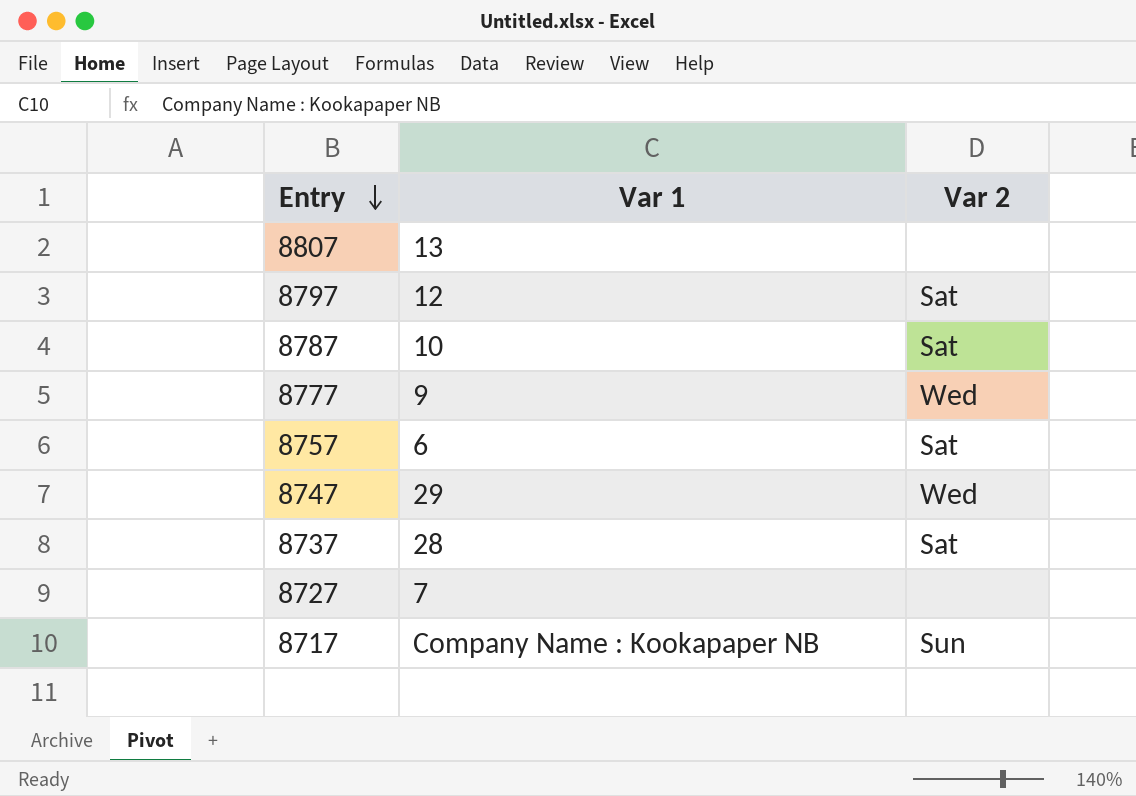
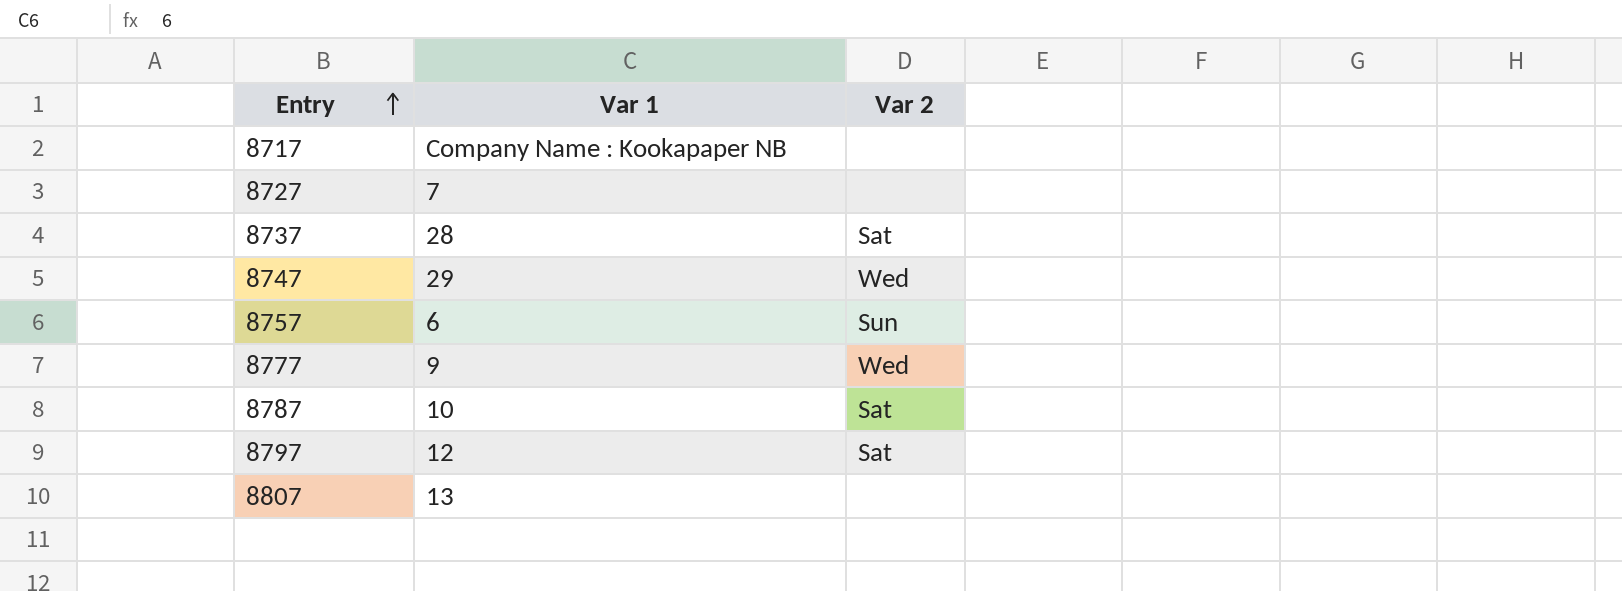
row order: Entry descending -> Entry ascending
8717 | Var 2: Sun -> none
8757 | Var 2: Sat -> Sun

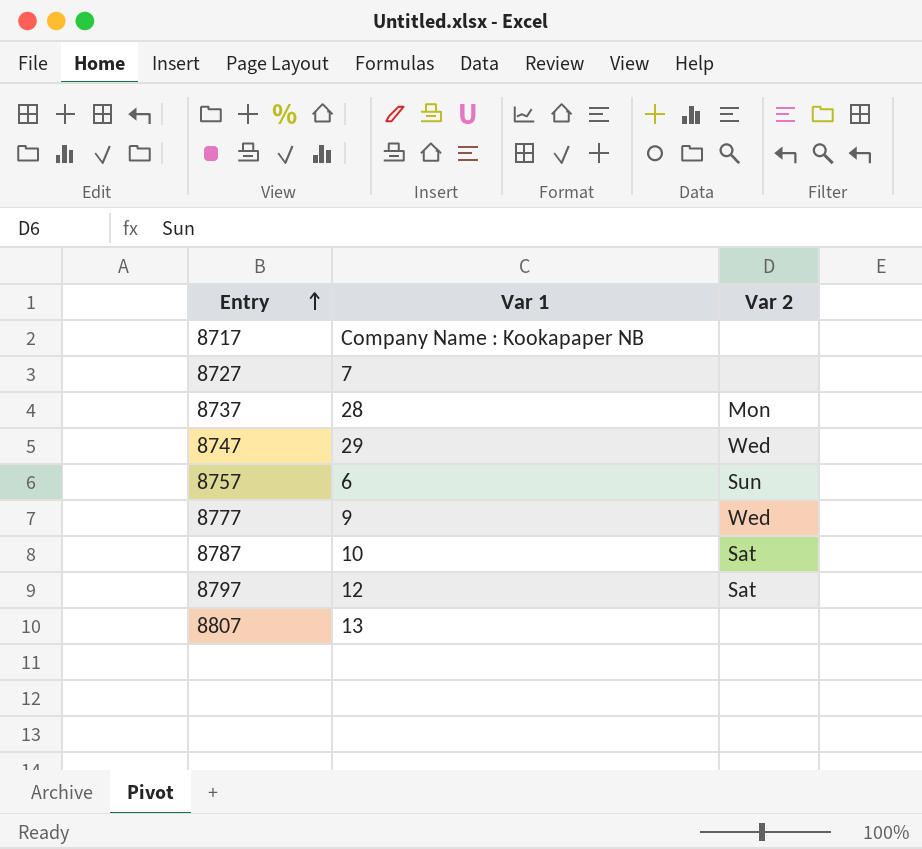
8737 | Var 2: Sat -> Mon

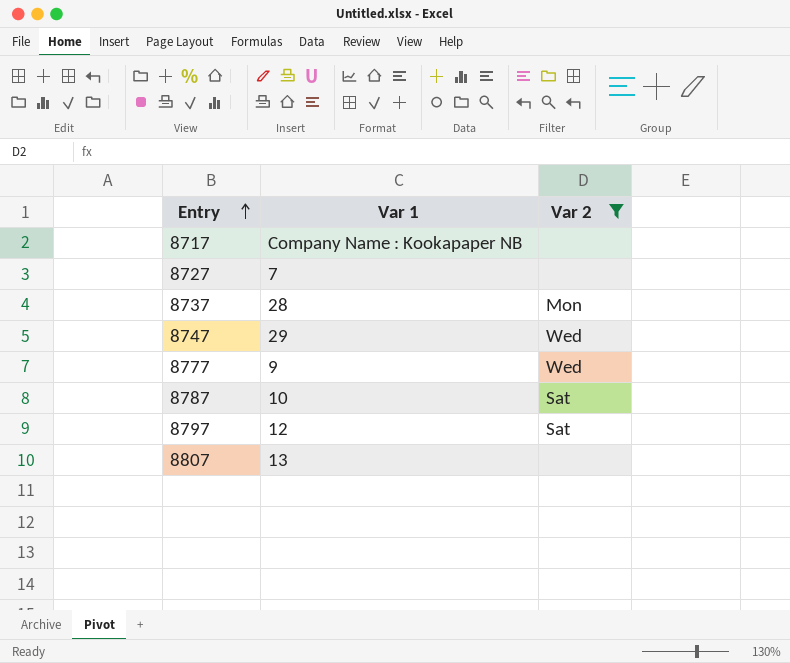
filter: none -> Var 2 != Sun

